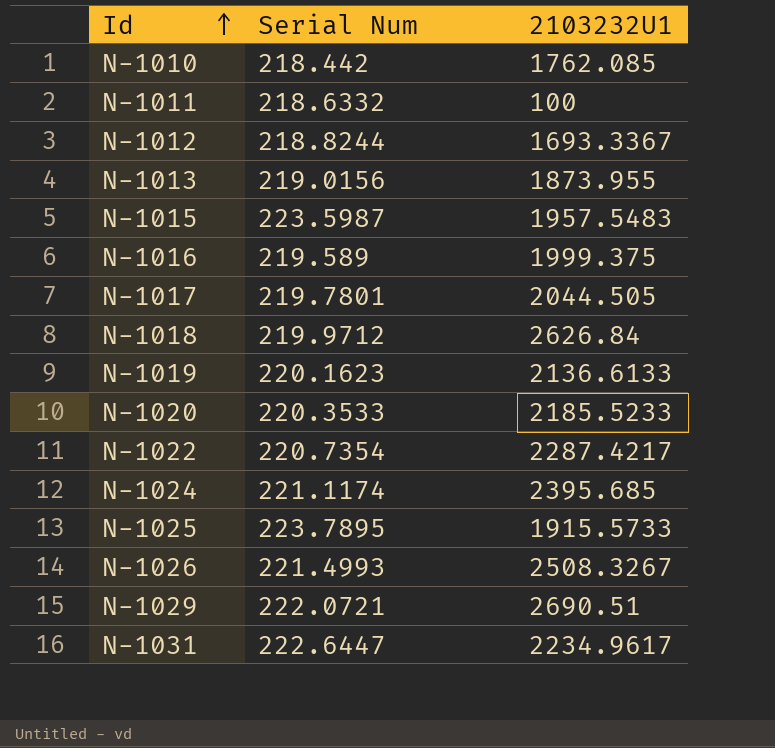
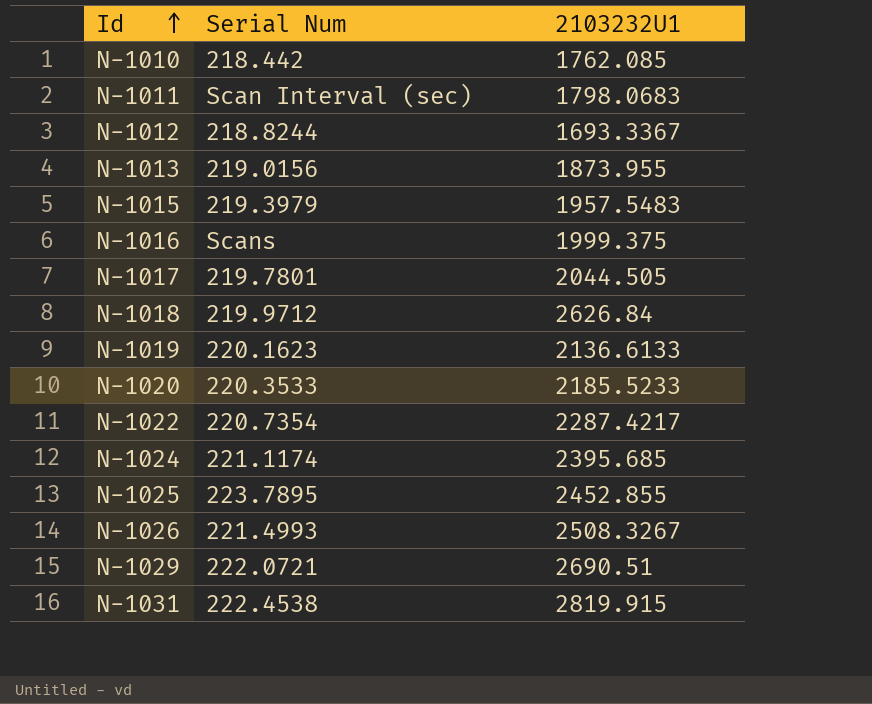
N-1011 | Serial Num: 218.6332 -> Scan Interval (sec)
N-1011 | 2103232U1: 100 -> 1798.0683
N-1015 | Serial Num: 223.5987 -> 219.3979
N-1016 | Serial Num: 219.589 -> Scans
N-1025 | 2103232U1: 1915.5733 -> 2452.855
N-1031 | Serial Num: 222.6447 -> 222.4538
N-1031 | 2103232U1: 2234.9617 -> 2819.915

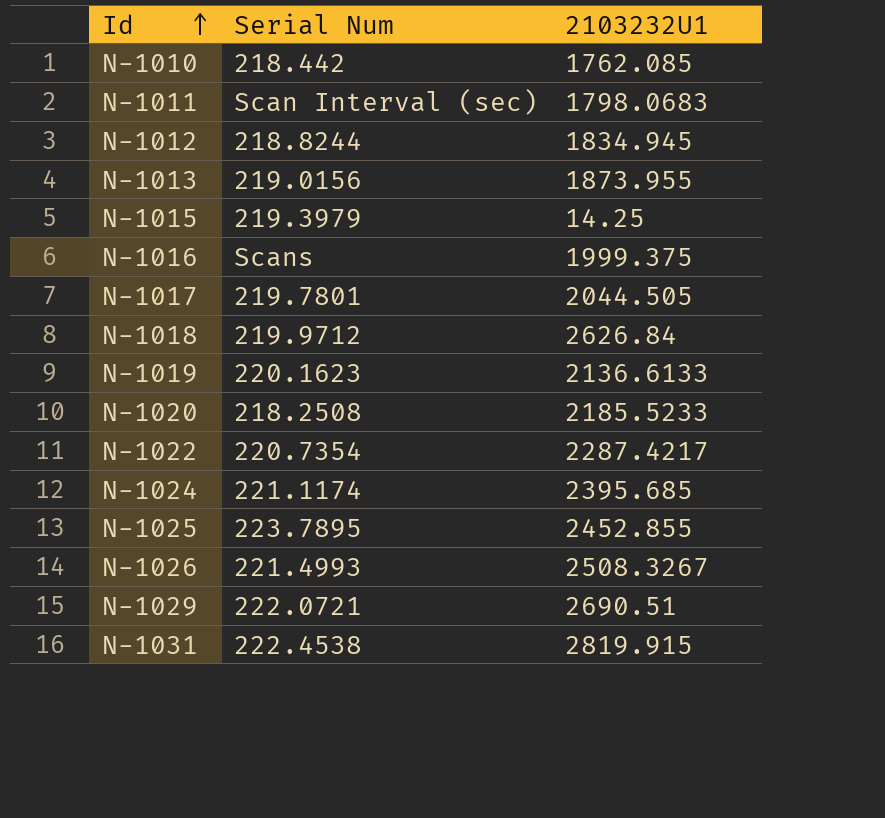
N-1012 | 2103232U1: 1693.3367 -> 1834.945
N-1015 | 2103232U1: 1957.5483 -> 14.25
N-1020 | Serial Num: 220.3533 -> 218.2508

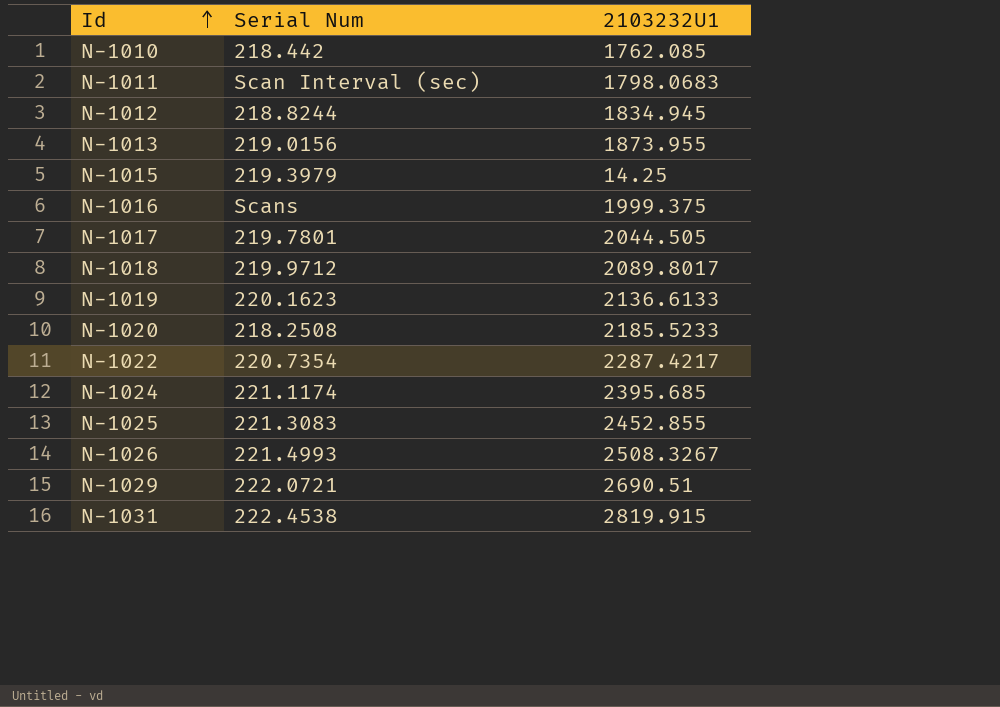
N-1018 | 2103232U1: 2626.84 -> 2089.8017
N-1025 | Serial Num: 223.7895 -> 221.3083

